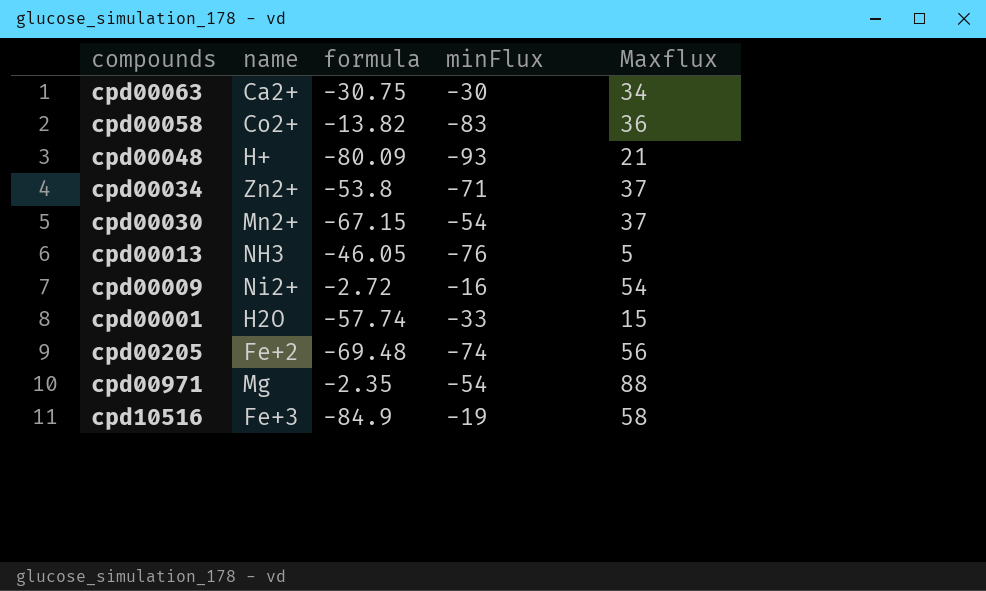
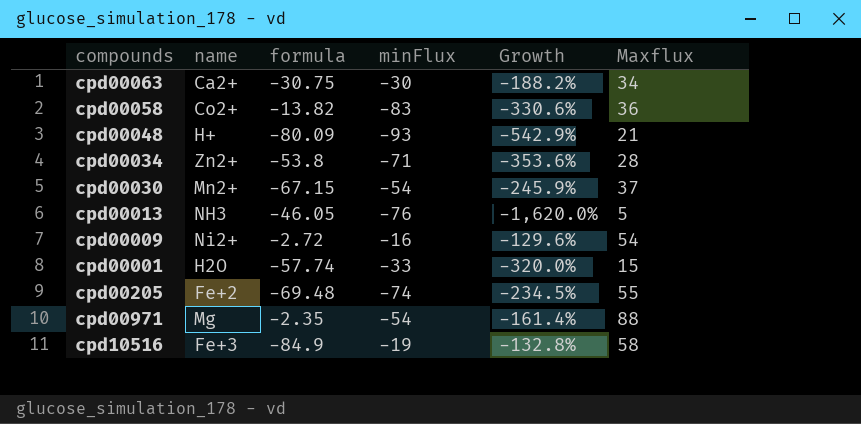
column Growth | formula: none -> ([minFlux] - [Maxflux]) / [Maxflux]
cpd00034 | Maxflux: 37 -> 28
cpd00205 | Maxflux: 56 -> 55

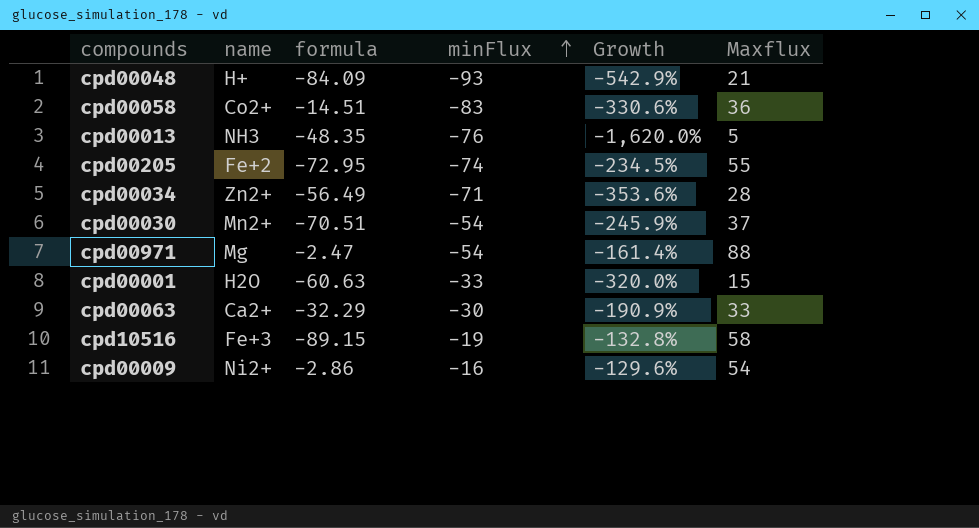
row order: none -> minFlux ascending
cpd00048 | formula: -80.09 -> -84.09
cpd00058 | formula: -13.82 -> -14.51
cpd00013 | formula: -46.05 -> -48.35
cpd00205 | formula: -69.48 -> -72.95
cpd00034 | formula: -53.8 -> -56.49
cpd00030 | formula: -67.15 -> -70.51
cpd00971 | formula: -2.35 -> -2.47
cpd00001 | formula: -57.74 -> -60.63
cpd00063 | formula: -30.75 -> -32.29
cpd00063 | Growth: -188.2% -> -190.9%
cpd00063 | Maxflux: 34 -> 33
cpd10516 | formula: -84.9 -> -89.15
cpd00009 | formula: -2.72 -> -2.86

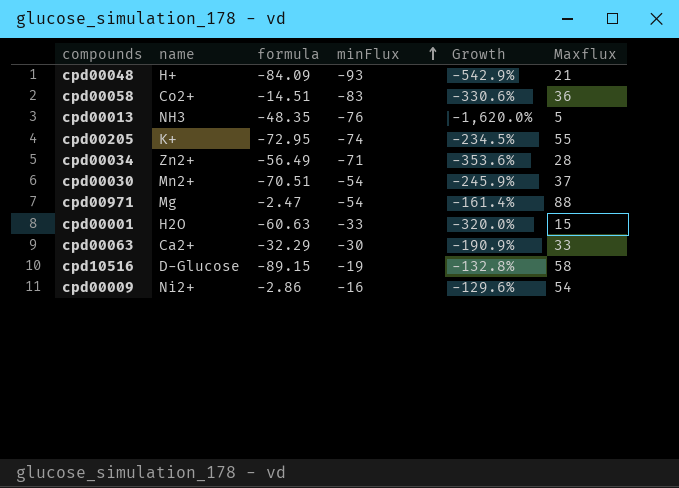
cpd00205 | name: Fe+2 -> K+
cpd10516 | name: Fe+3 -> D-Glucose

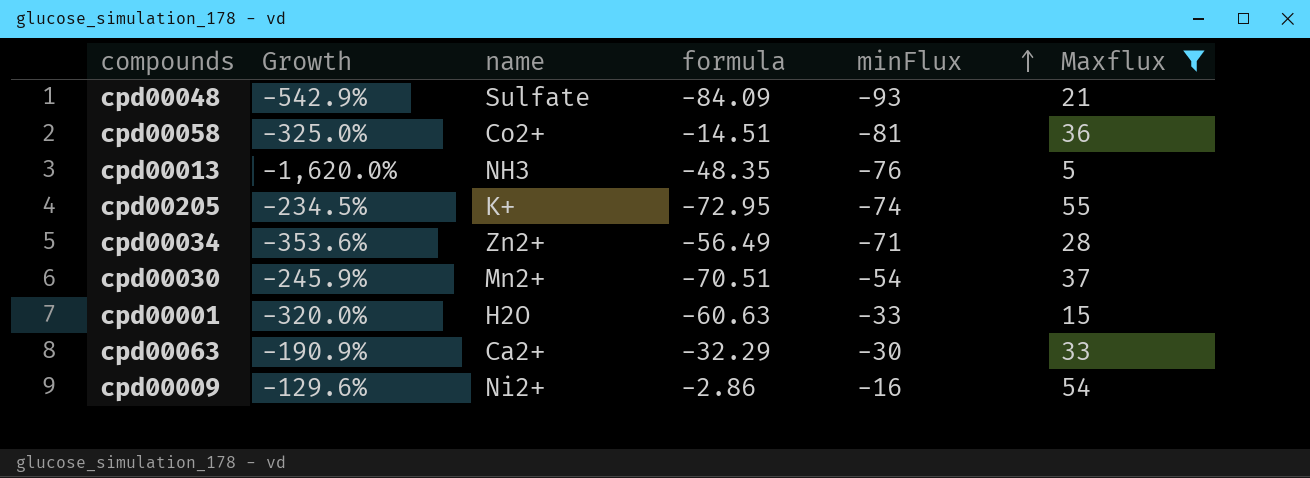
filter: none -> Maxflux <= 55
column Growth | position: 5 -> 2
cpd00048 | name: H+ -> Sulfate
cpd00058 | Growth: -330.6% -> -325.0%
cpd00058 | minFlux: -83 -> -81

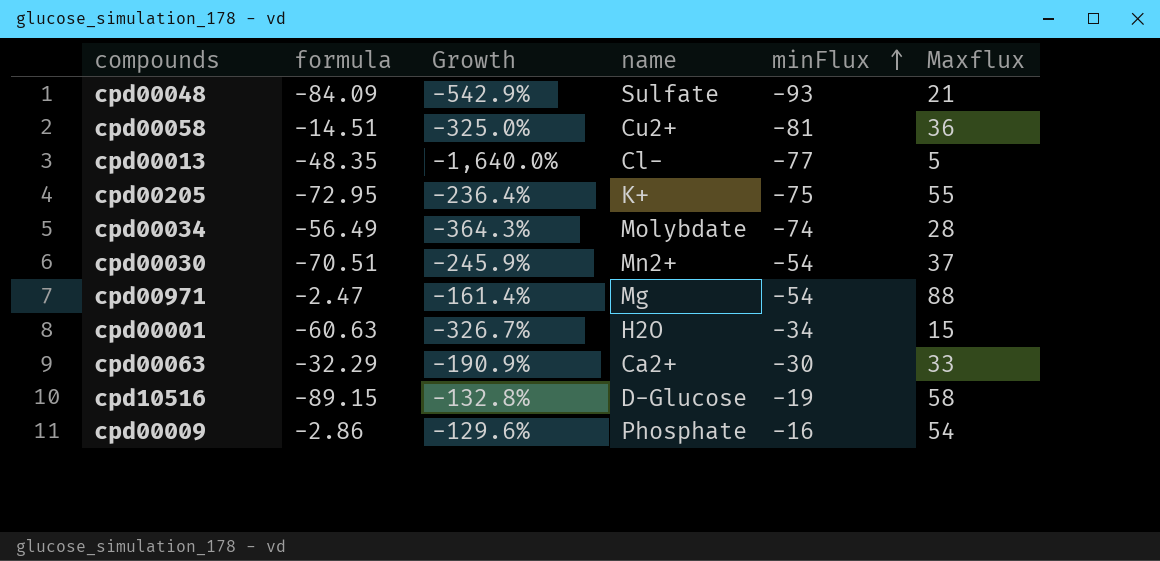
filter: Maxflux <= 55 -> none
column formula | position: 4 -> 2
cpd00058 | name: Co2+ -> Cu2+
cpd00013 | Growth: -1,620.0% -> -1,640.0%
cpd00013 | name: NH3 -> Cl-
cpd00013 | minFlux: -76 -> -77
cpd00205 | Growth: -234.5% -> -236.4%
cpd00205 | minFlux: -74 -> -75
cpd00034 | Growth: -353.6% -> -364.3%
cpd00034 | name: Zn2+ -> Molybdate
cpd00034 | minFlux: -71 -> -74
cpd00001 | Growth: -320.0% -> -326.7%
cpd00001 | minFlux: -33 -> -34
cpd00009 | name: Ni2+ -> Phosphate

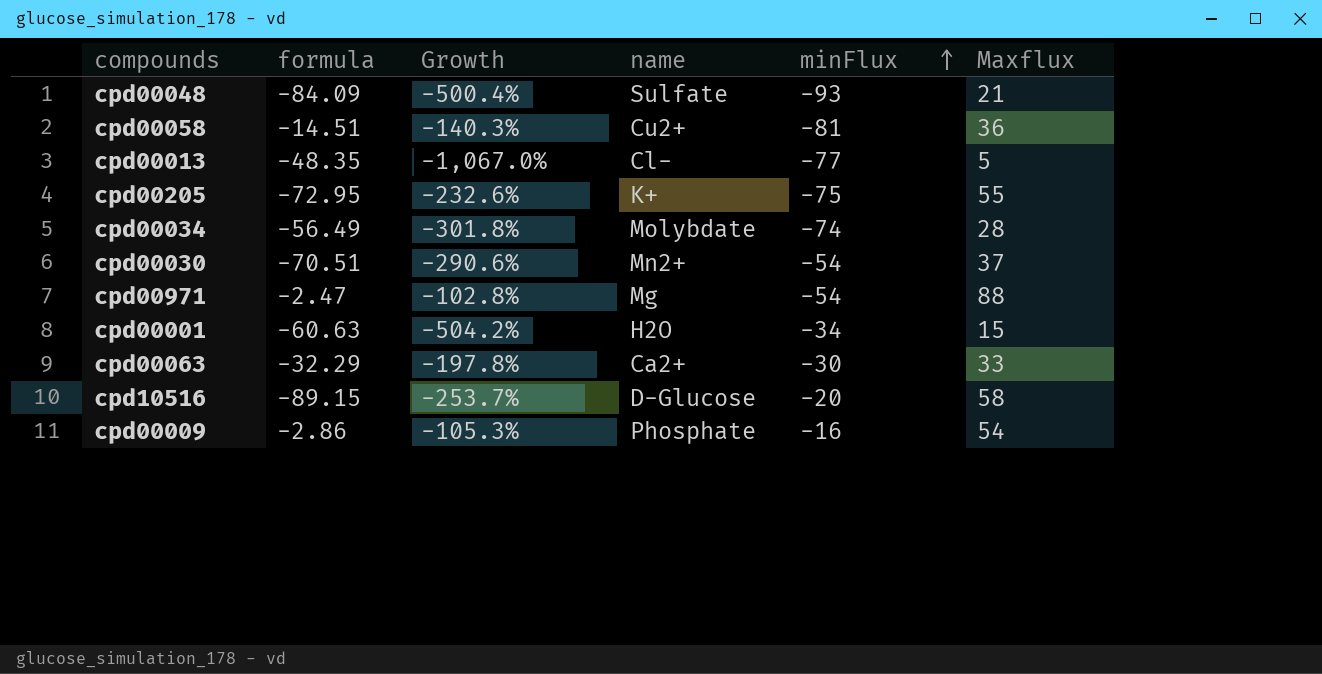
column Growth | formula: ([minFlux] - [Maxflux]) / [Maxflux] -> ([formula] - [Maxflux]) / [Maxflux]
cpd10516 | minFlux: -19 -> -20

